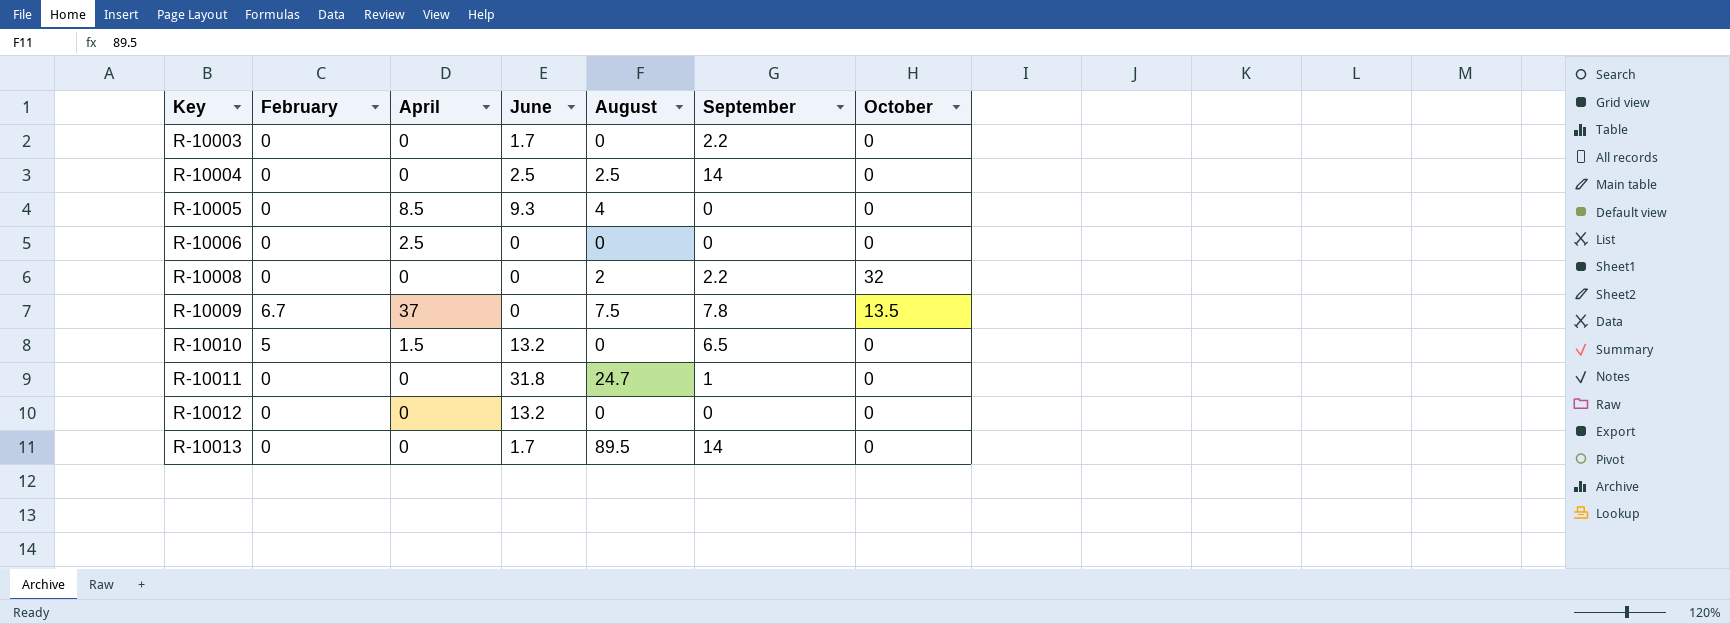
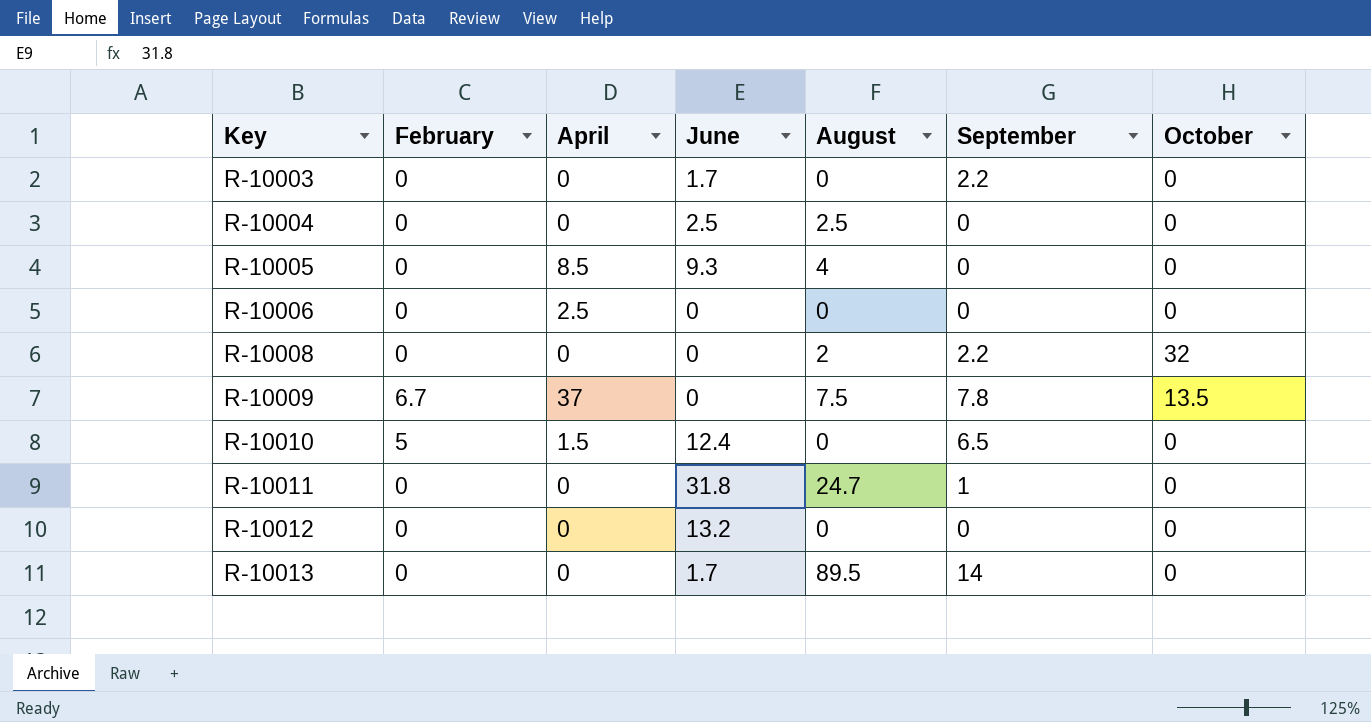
R-10004 | September: 14 -> 0
R-10010 | June: 13.2 -> 12.4

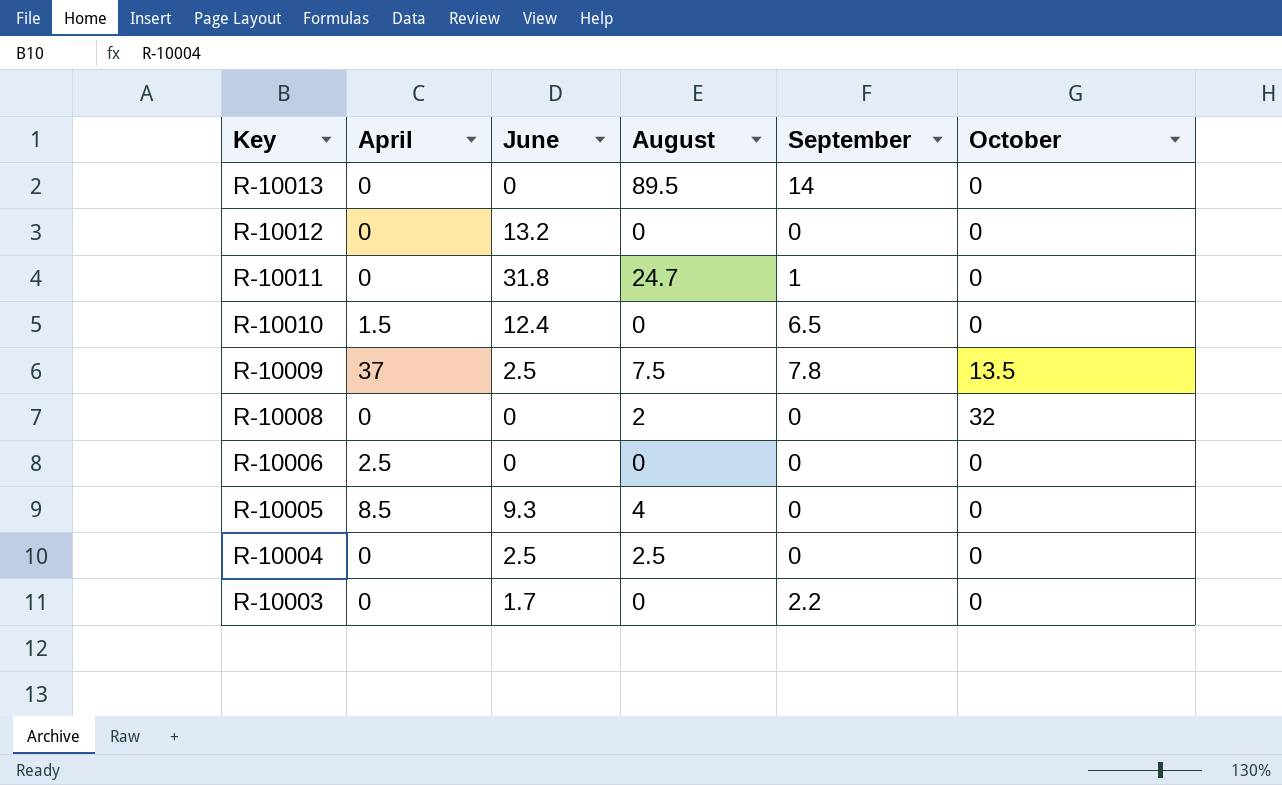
row order: Key ascending -> Key descending
column February | position: 2 -> none
R-10013 | June: 1.7 -> 0
R-10009 | June: 0 -> 2.5
R-10008 | September: 2.2 -> 0

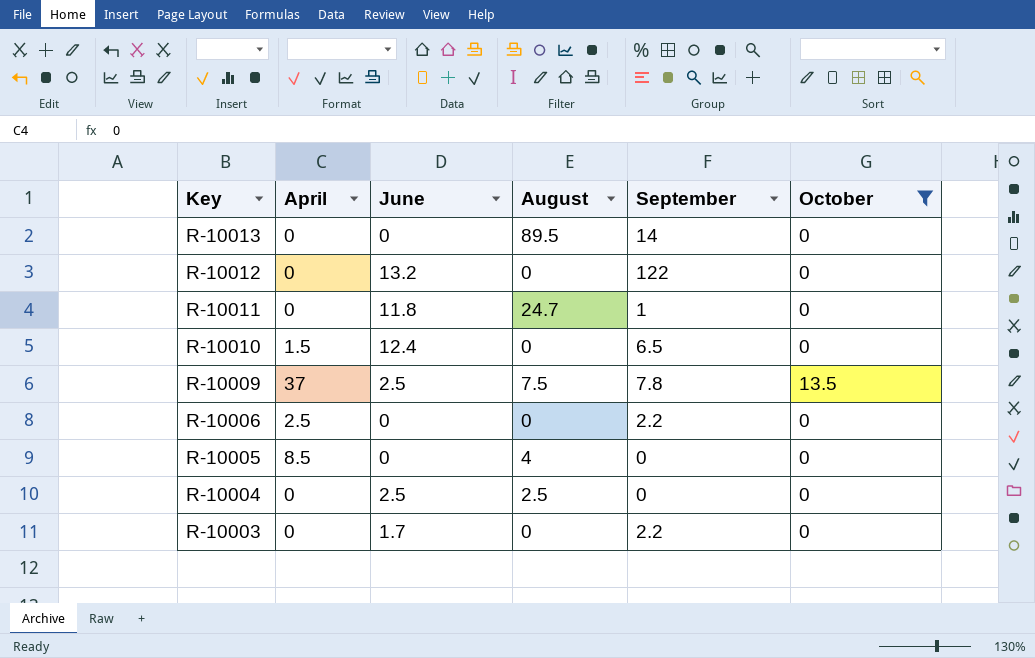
filter: none -> October != 32
R-10012 | September: 0 -> 122
R-10011 | June: 31.8 -> 11.8
R-10006 | September: 0 -> 2.2
R-10005 | June: 9.3 -> 0

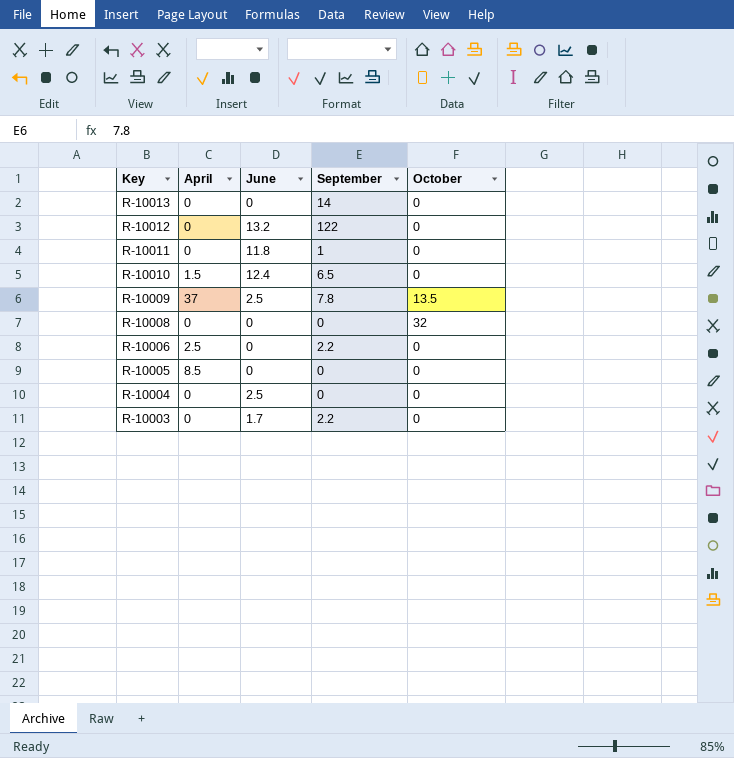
filter: October != 32 -> none
column August | position: 4 -> none

